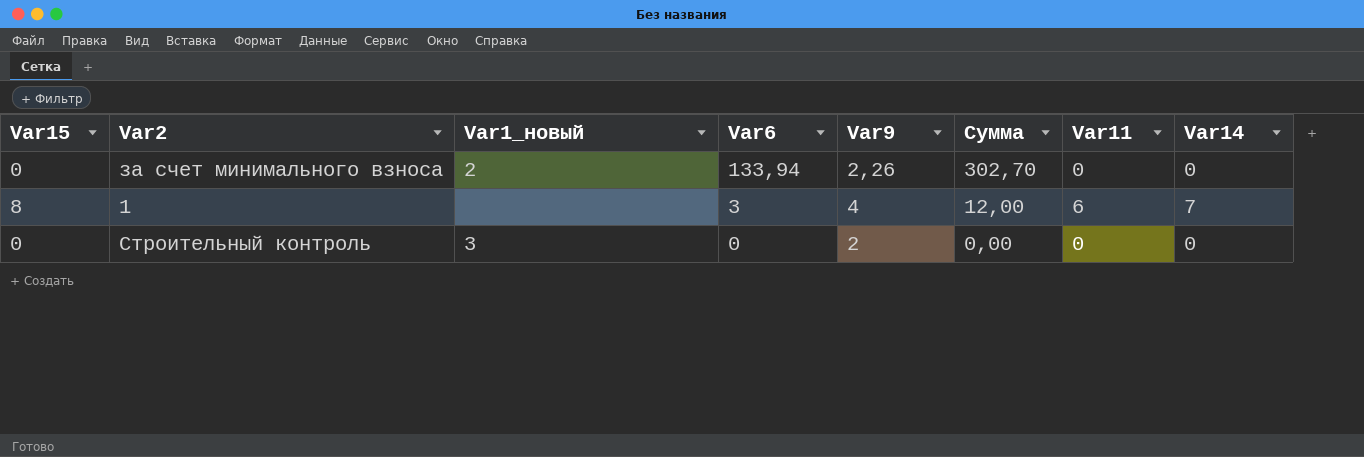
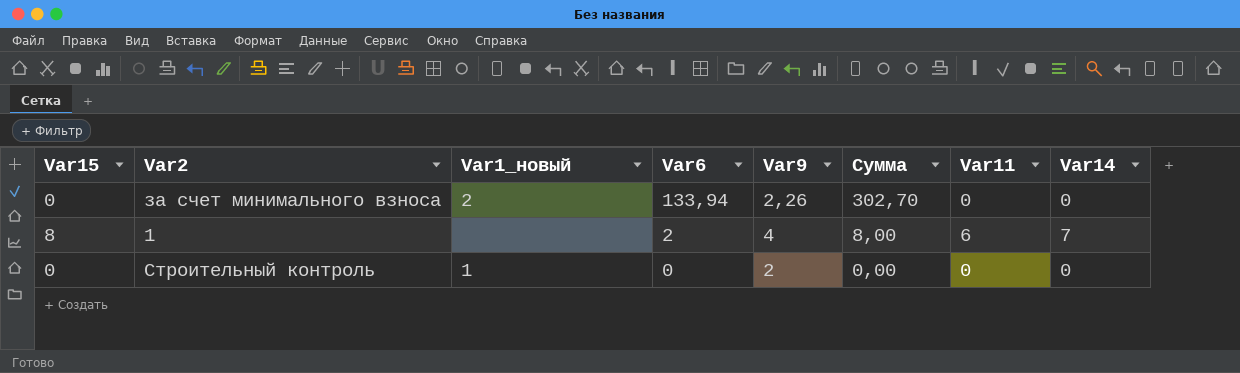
1 | Var6: 3 -> 2
1 | Сумма: 12,00 -> 8,00
Строительный контроль | Var1_новый: 3 -> 1

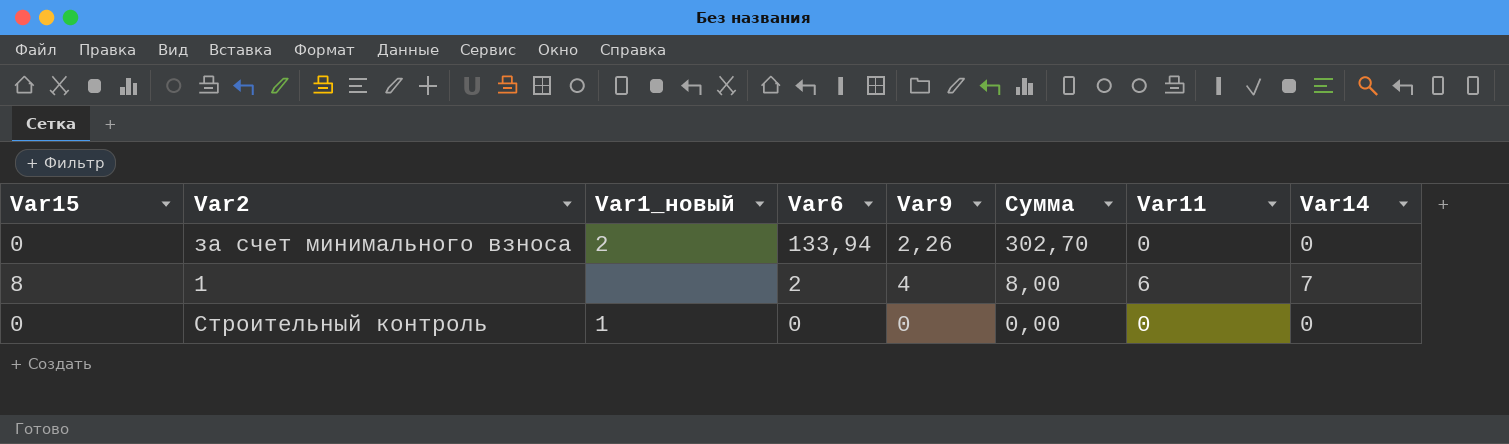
Строительный контроль | Var9: 2 -> 0

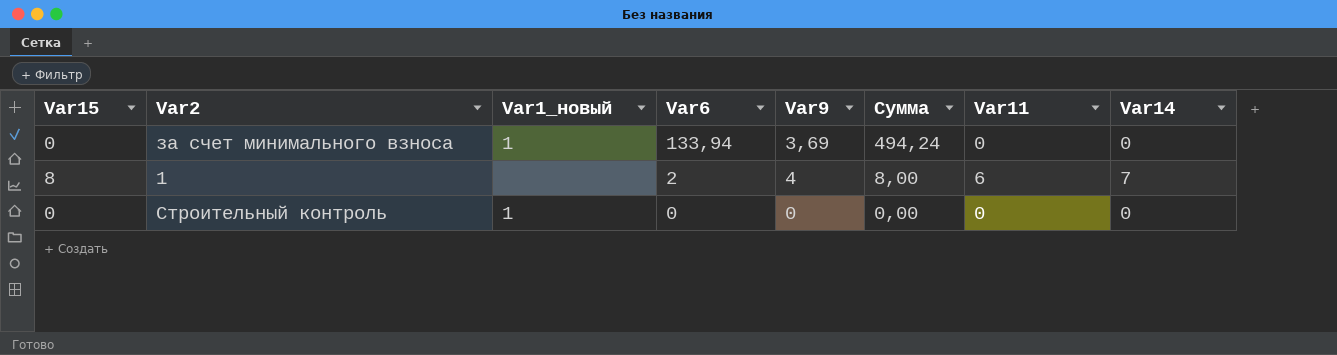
за счет минимального взноса | Var1_новый: 2 -> 1
за счет минимального взноса | Var9: 2,26 -> 3,69
за счет минимального взноса | Сумма: 302,70 -> 494,24

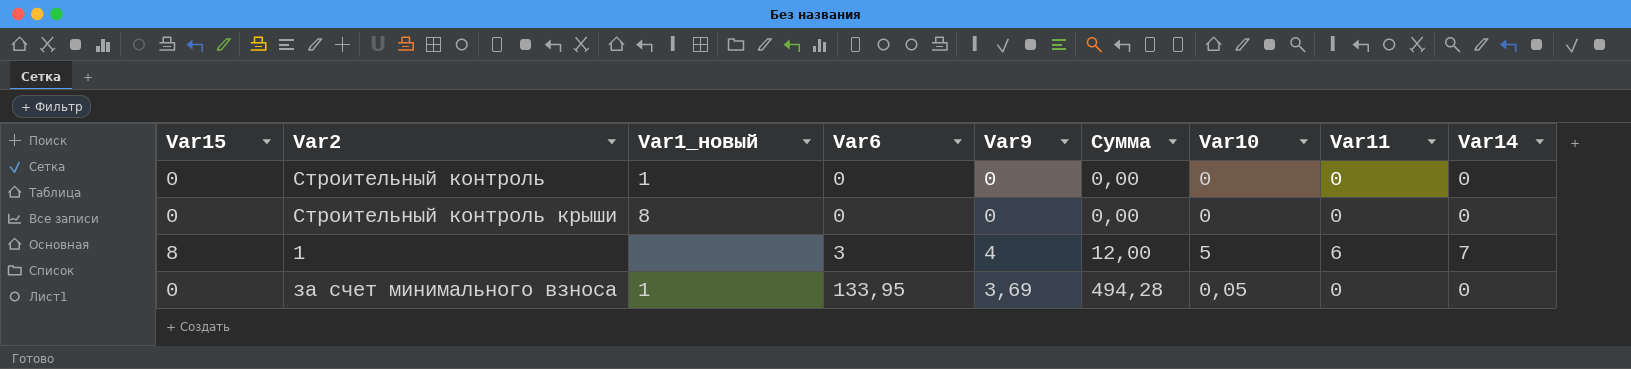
row order: Var6 descending -> Var6 ascending
column Var10 | position: none -> 7
row Строительный контроль крыши: none -> 0 | 8 | 0 | 0 | 0,00 | 0 | 0 | 0
1 | Var6: 2 -> 3
1 | Сумма: 8,00 -> 12,00
за счет минимального взноса | Var6: 133,94 -> 133,95
за счет минимального взноса | Сумма: 494,24 -> 494,28

